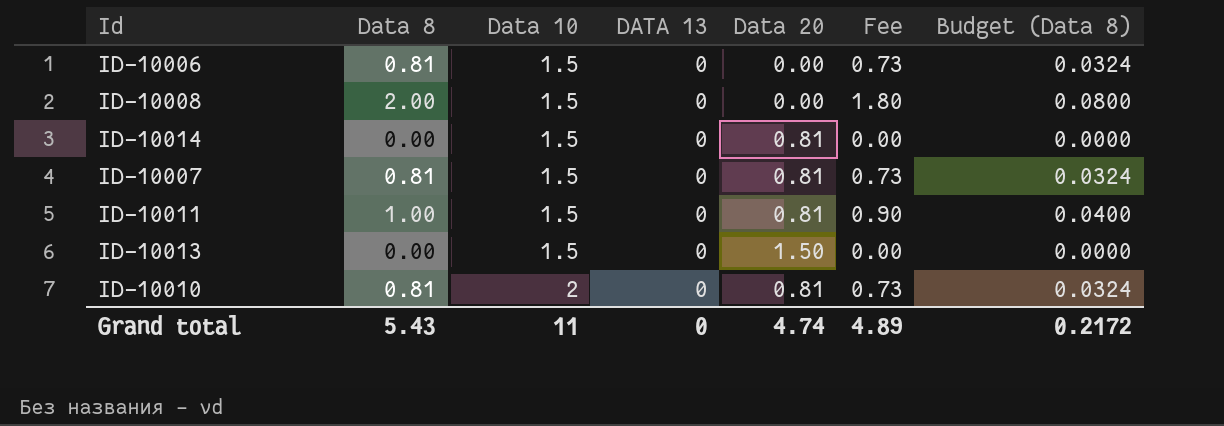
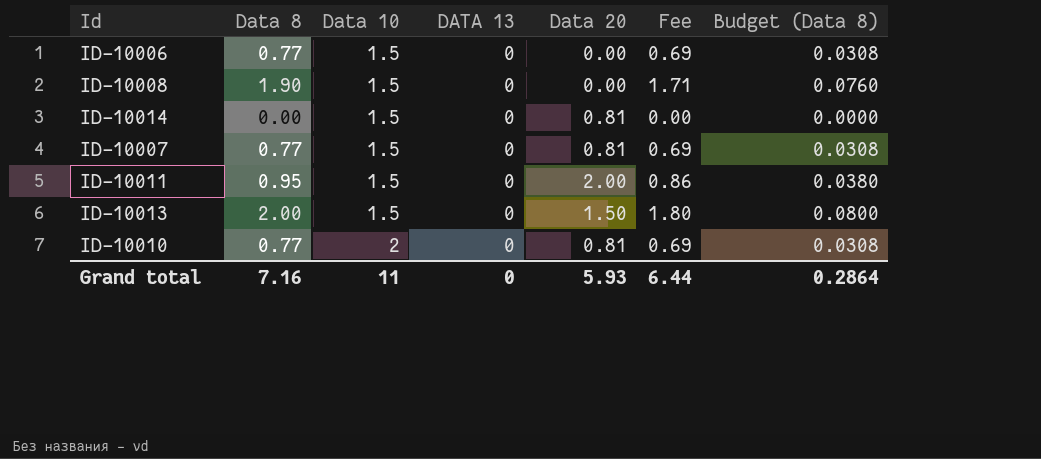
ID-10006 | Data 8: 0.81 -> 0.77
ID-10006 | Fee: 0.73 -> 0.69
ID-10006 | Budget (Data 8): 0.0324 -> 0.0308
ID-10008 | Data 8: 2.00 -> 1.90
ID-10008 | Fee: 1.80 -> 1.71
ID-10008 | Budget (Data 8): 0.0800 -> 0.0760
ID-10007 | Data 8: 0.81 -> 0.77
ID-10007 | Fee: 0.73 -> 0.69
ID-10007 | Budget (Data 8): 0.0324 -> 0.0308
ID-10011 | Data 8: 1.00 -> 0.95
ID-10011 | Data 20: 0.81 -> 2.00
ID-10011 | Fee: 0.90 -> 0.86
ID-10011 | Budget (Data 8): 0.0400 -> 0.0380
ID-10013 | Data 8: 0.00 -> 2.00
ID-10013 | Fee: 0.00 -> 1.80
ID-10013 | Budget (Data 8): 0.0000 -> 0.0800
ID-10010 | Data 8: 0.81 -> 0.77
ID-10010 | Fee: 0.73 -> 0.69
ID-10010 | Budget (Data 8): 0.0324 -> 0.0308
Grand total | Data 8: 5.43 -> 7.16
Grand total | Data 20: 4.74 -> 5.93
Grand total | Fee: 4.89 -> 6.44
Grand total | Budget (Data 8): 0.2172 -> 0.2864

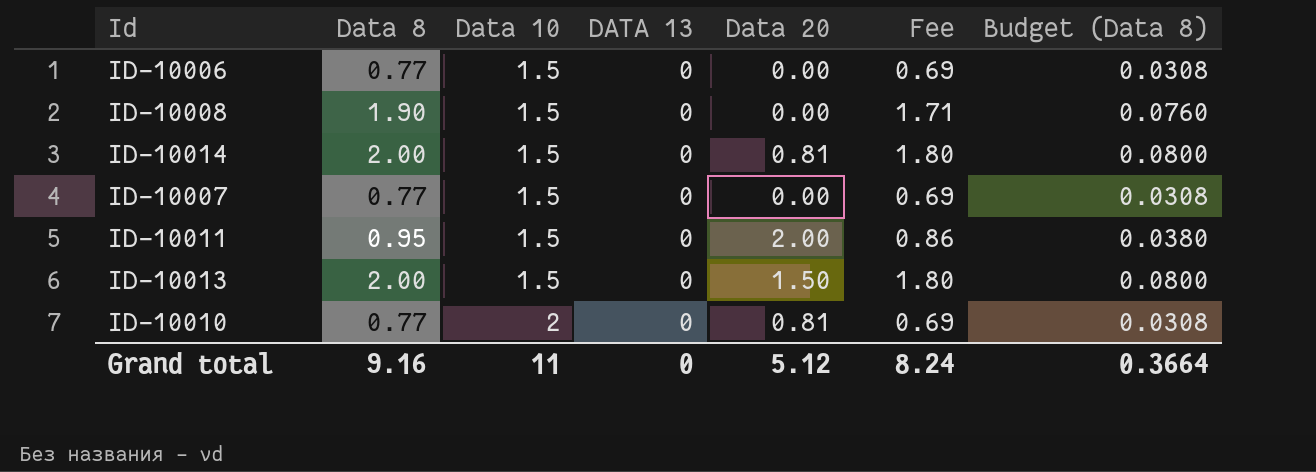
ID-10014 | Data 8: 0.00 -> 2.00
ID-10014 | Fee: 0.00 -> 1.80
ID-10014 | Budget (Data 8): 0.0000 -> 0.0800
ID-10007 | Data 20: 0.81 -> 0.00
Grand total | Data 8: 7.16 -> 9.16
Grand total | Data 20: 5.93 -> 5.12
Grand total | Fee: 6.44 -> 8.24
Grand total | Budget (Data 8): 0.2864 -> 0.3664

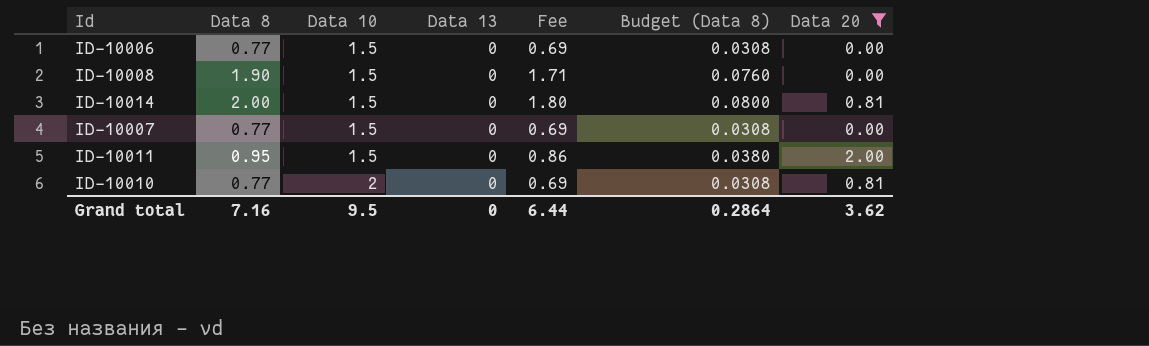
filter: none -> Data 20 != 1.50
column name: DATA 13 -> Data 13
column Data 20 | position: 5 -> 7
Grand total | Data 8: 9.16 -> 7.16
Grand total | Data 10: 11 -> 9.5
Grand total | Fee: 8.24 -> 6.44
Grand total | Budget (Data 8): 0.3664 -> 0.2864
Grand total | Data 20: 5.12 -> 3.62

